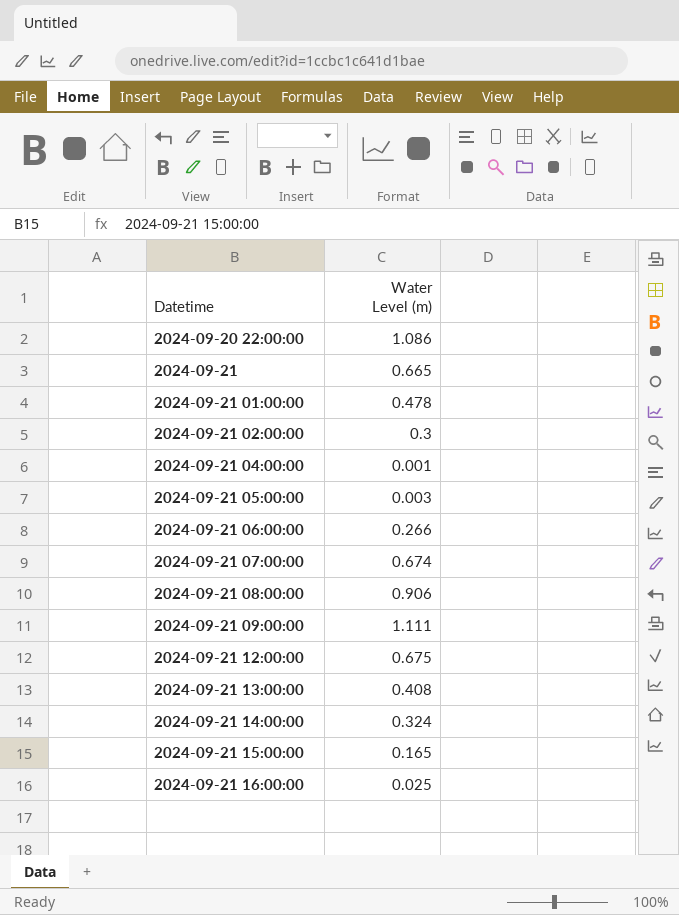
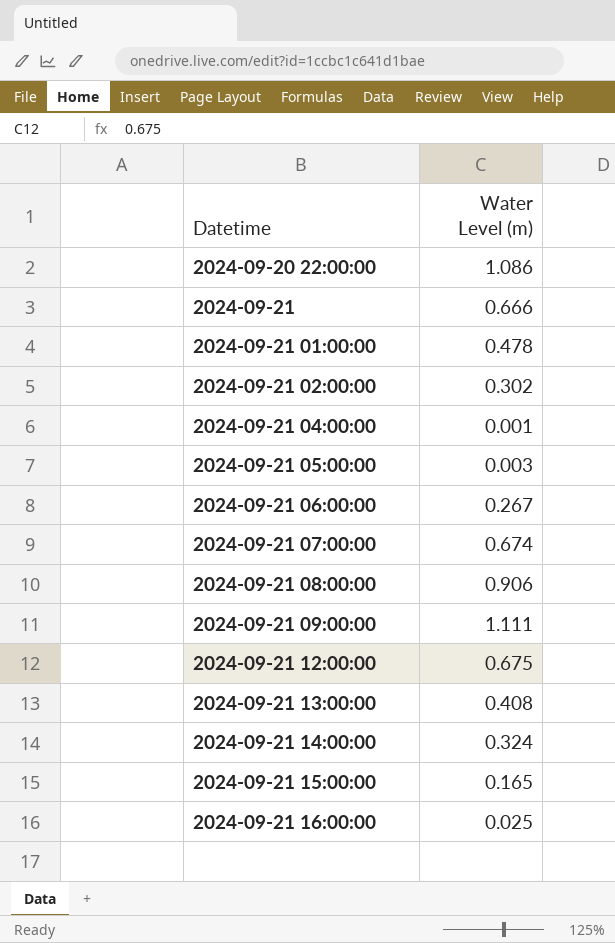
2024-09-21 | Water Level (m): 0.665 -> 0.666
2024-09-21 02:00:00 | Water Level (m): 0.3 -> 0.302
2024-09-21 06:00:00 | Water Level (m): 0.266 -> 0.267

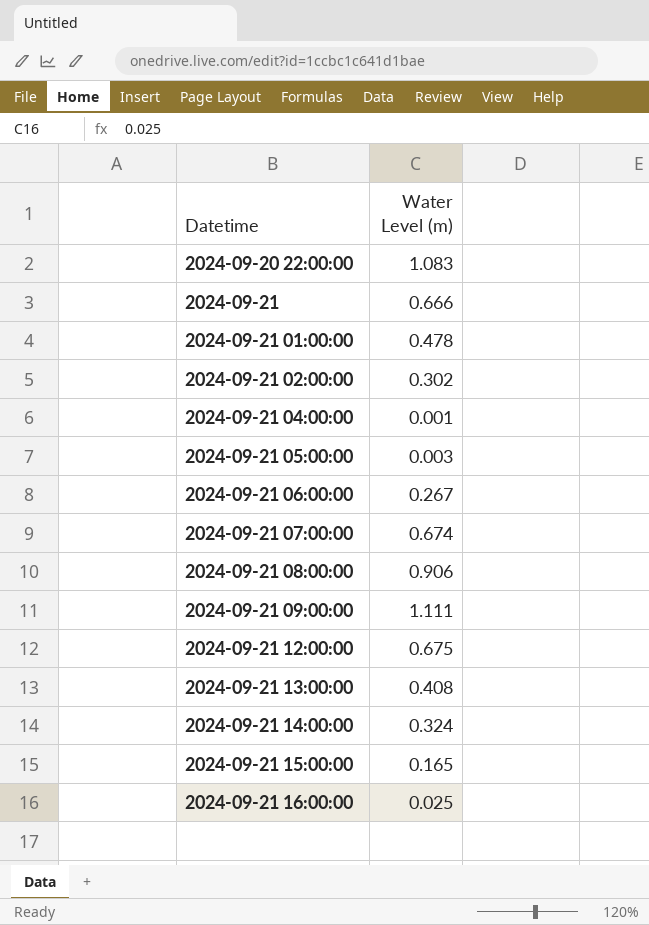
2024-09-20 22:00:00 | Water Level (m): 1.086 -> 1.083

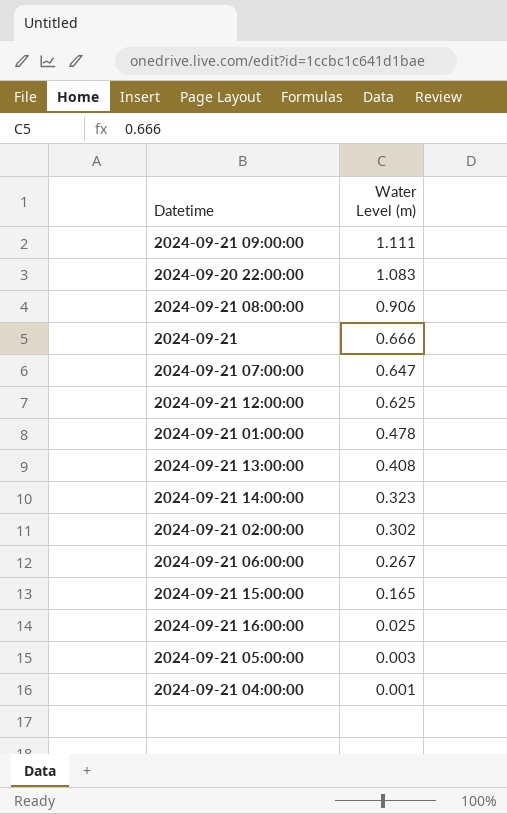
row order: Datetime ascending -> Water Level (m) descending
2024-09-21 07:00:00 | Water Level (m): 0.674 -> 0.647
2024-09-21 12:00:00 | Water Level (m): 0.675 -> 0.625
2024-09-21 14:00:00 | Water Level (m): 0.324 -> 0.323

